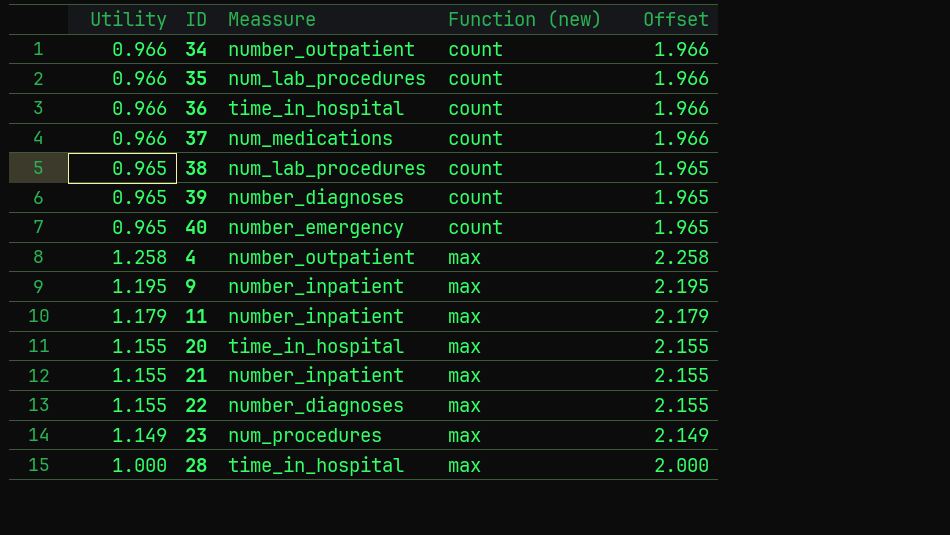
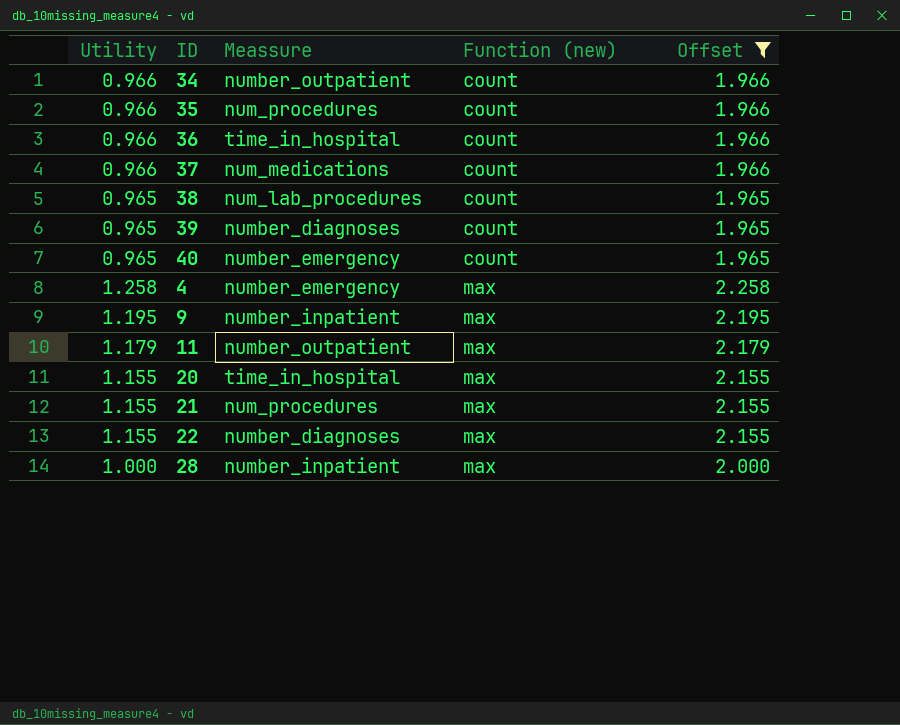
filter: none -> Offset != 2.149
35 | Meassure: num_lab_procedures -> num_procedures
4 | Meassure: number_outpatient -> number_emergency
11 | Meassure: number_inpatient -> number_outpatient
21 | Meassure: number_inpatient -> num_procedures
28 | Meassure: time_in_hospital -> number_inpatient

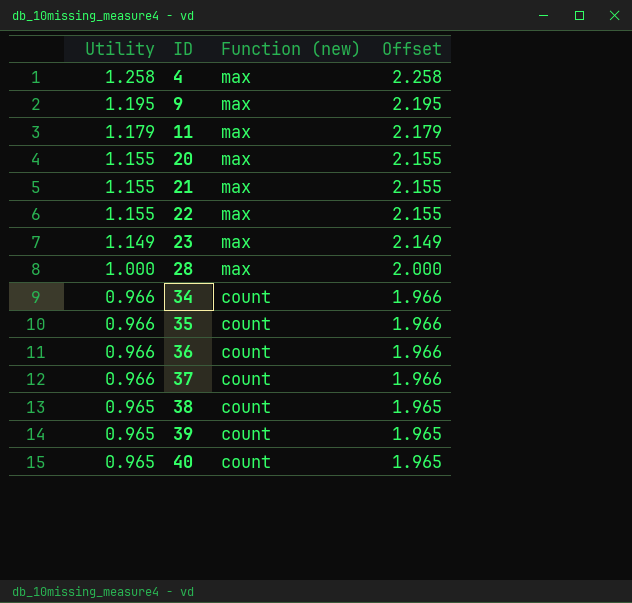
filter: Offset != 2.149 -> none
row order: Function (new) ascending -> Utility descending
column Meassure | position: 3 -> none

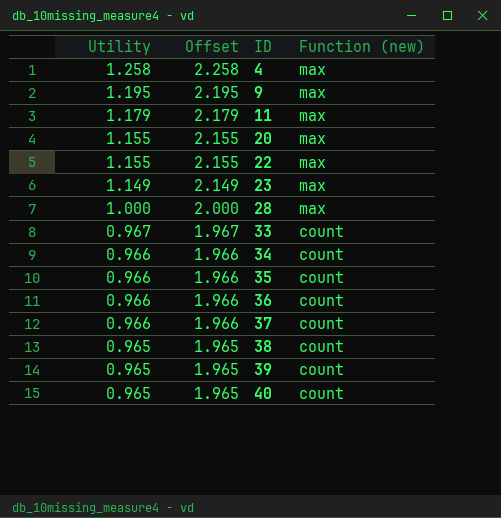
column Offset | position: 4 -> 2
row 21: 1.155 | max | 2.155 -> none
row 33: none -> 0.967 | 1.967 | count

